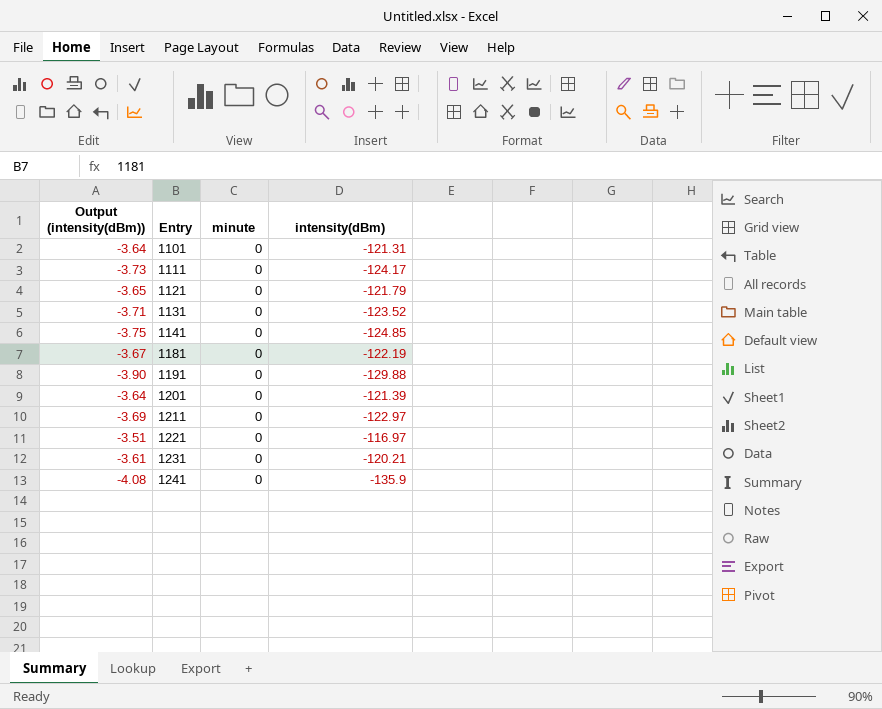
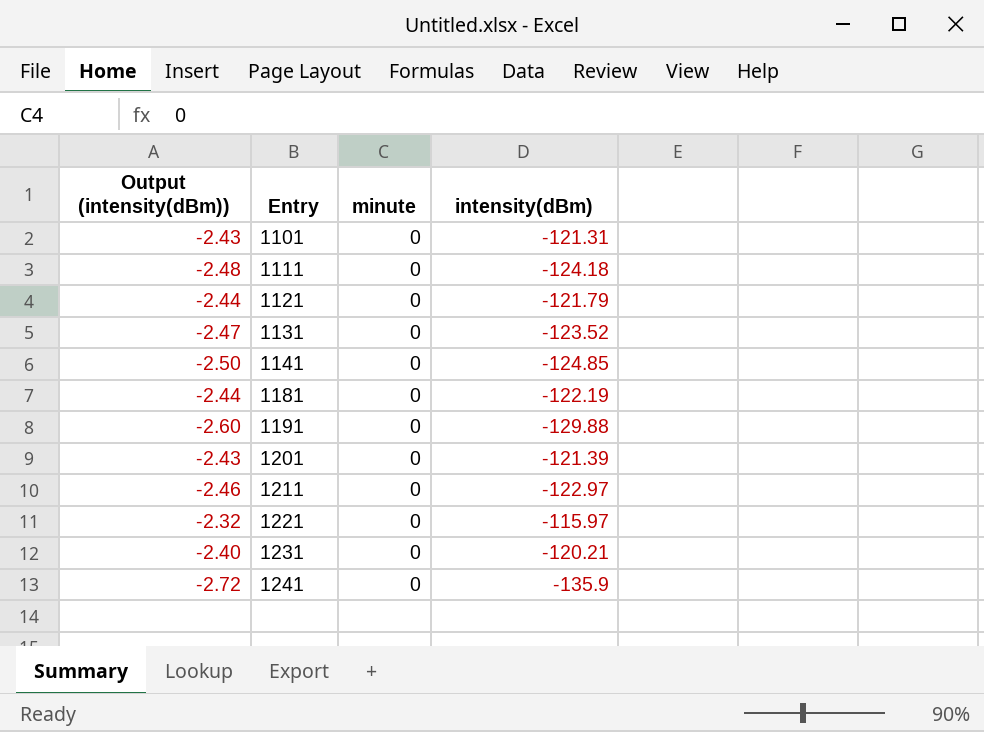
column Output (intensity(dBm)) | formula: [intensity(dBm)] * 0.03 -> [intensity(dBm)] * 0.02
1111 | intensity(dBm): -124.17 -> -124.18
1221 | intensity(dBm): -116.97 -> -115.97

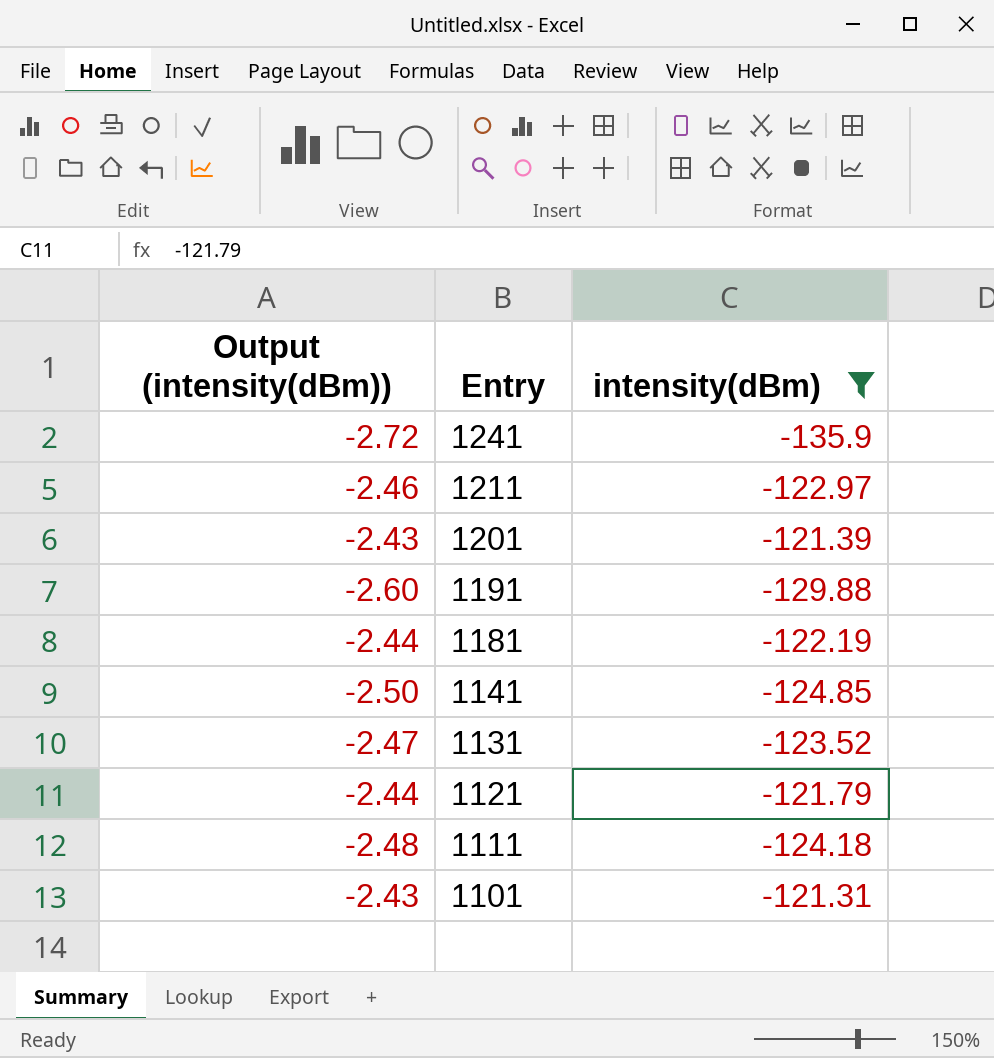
filter: none -> intensity(dBm) <= -121.31
row order: Entry ascending -> Entry descending
column minute | position: 3 -> none

